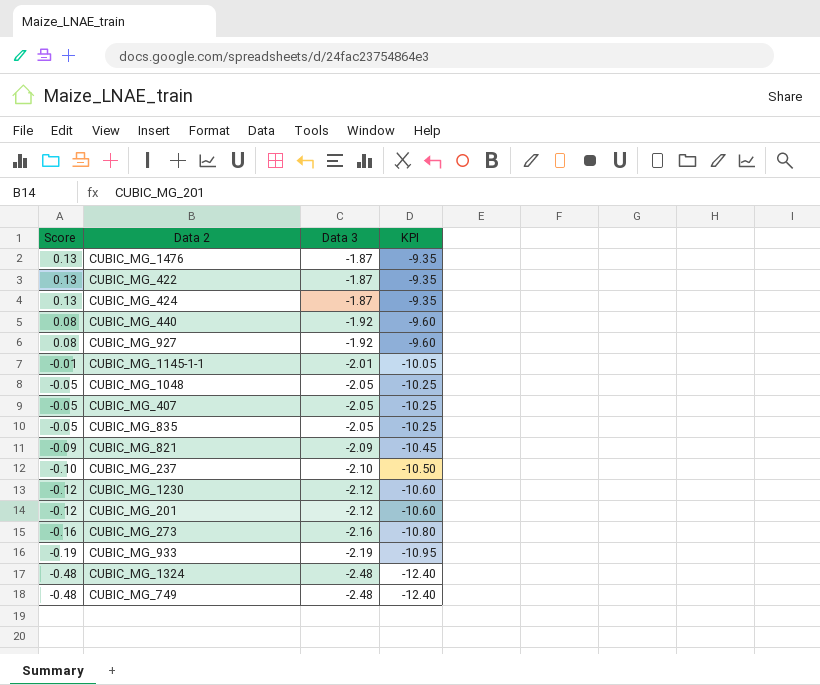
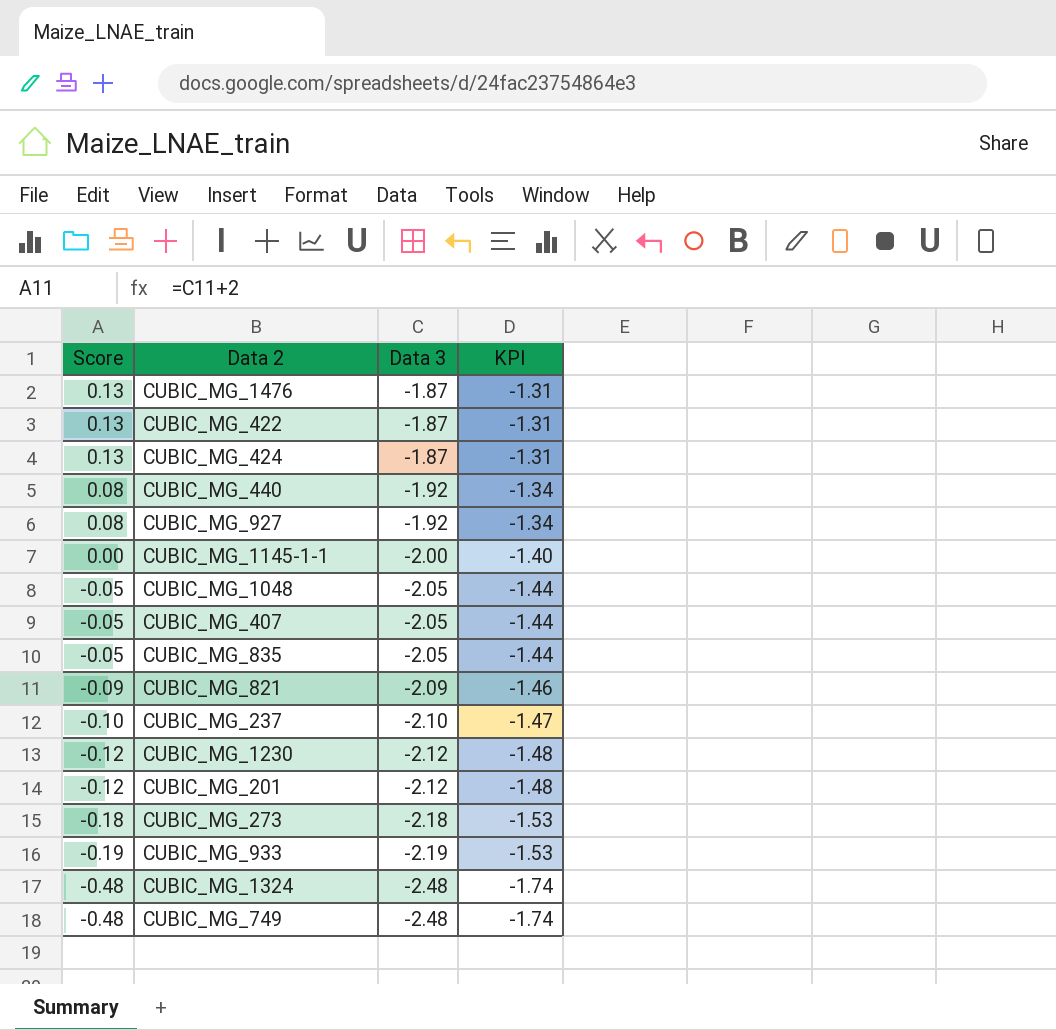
column KPI | formula: [Data 3] * 5 -> [Data 3] * 0.7
CUBIC_MG_1145-1-1 | Score: -0.01 -> 0.00
CUBIC_MG_1145-1-1 | Data 3: -2.01 -> -2.00
CUBIC_MG_273 | Score: -0.16 -> -0.18
CUBIC_MG_273 | Data 3: -2.16 -> -2.18

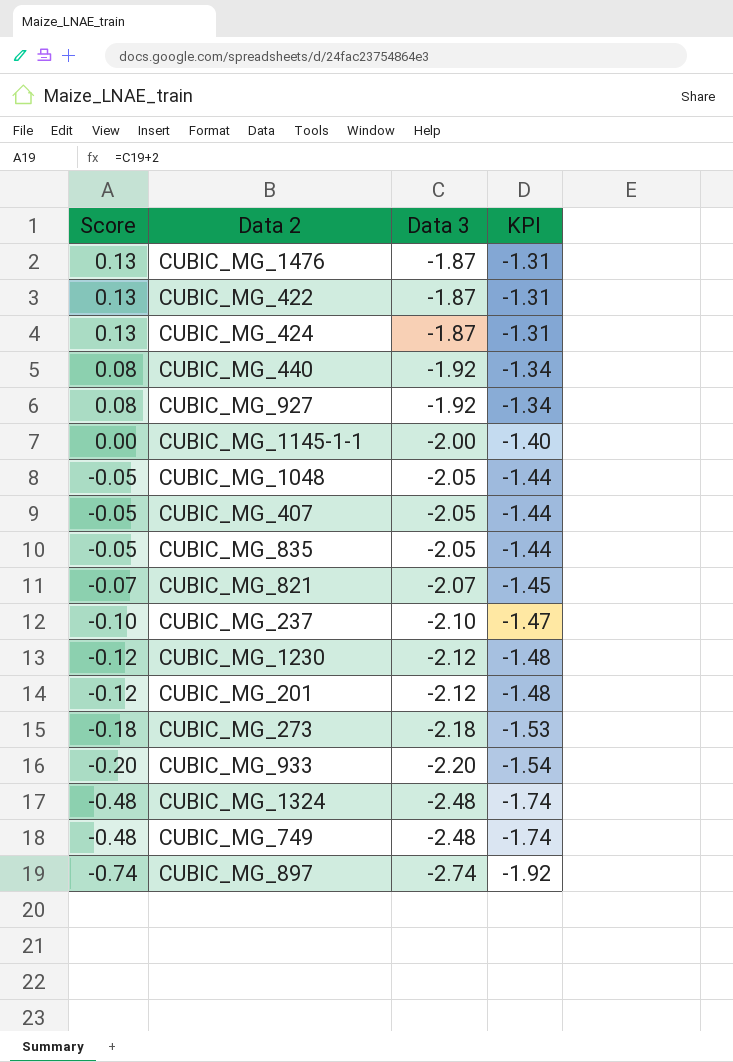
CUBIC_MG_821 | Score: -0.09 -> -0.07
CUBIC_MG_821 | Data 3: -2.09 -> -2.07
CUBIC_MG_821 | KPI: -1.46 -> -1.45
CUBIC_MG_933 | Score: -0.19 -> -0.20
CUBIC_MG_933 | Data 3: -2.19 -> -2.20
CUBIC_MG_933 | KPI: -1.53 -> -1.54
row CUBIC_MG_897: none -> -0.74 | -2.74 | -1.92

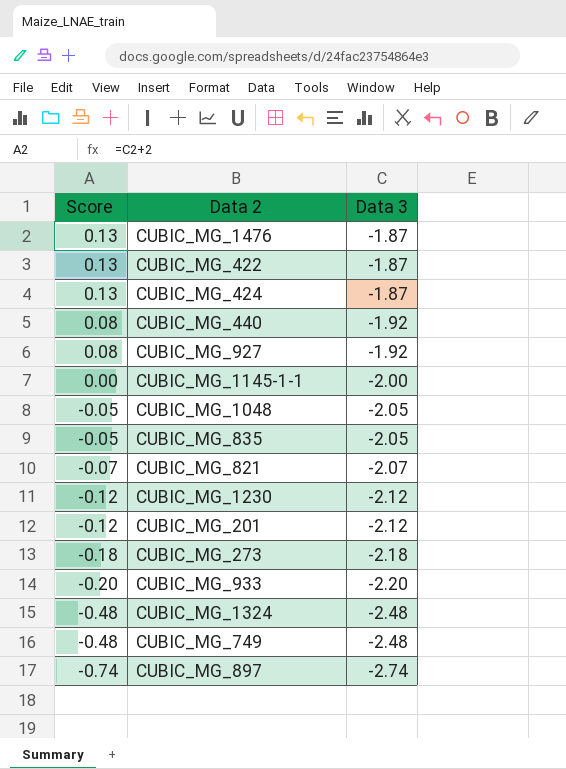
column KPI | formula: [Data 3] * 0.7 -> none
row CUBIC_MG_407: -0.05 | -2.05 | -1.44 -> none
row CUBIC_MG_237: -0.10 | -2.10 | -1.47 -> none

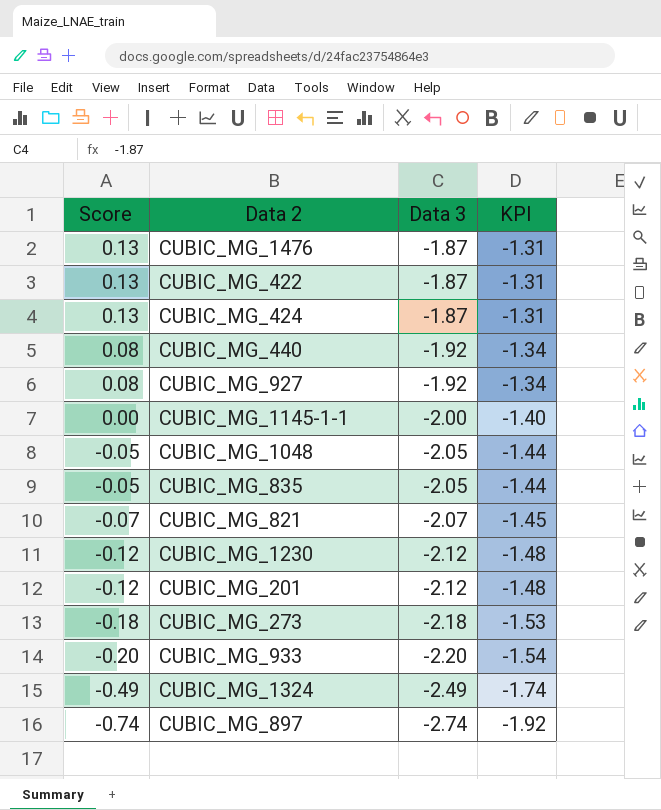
column KPI | formula: none -> [Data 3] * 0.7
row CUBIC_MG_749: -0.48 | -2.48 -> none
CUBIC_MG_1324 | Score: -0.48 -> -0.49
CUBIC_MG_1324 | Data 3: -2.48 -> -2.49

